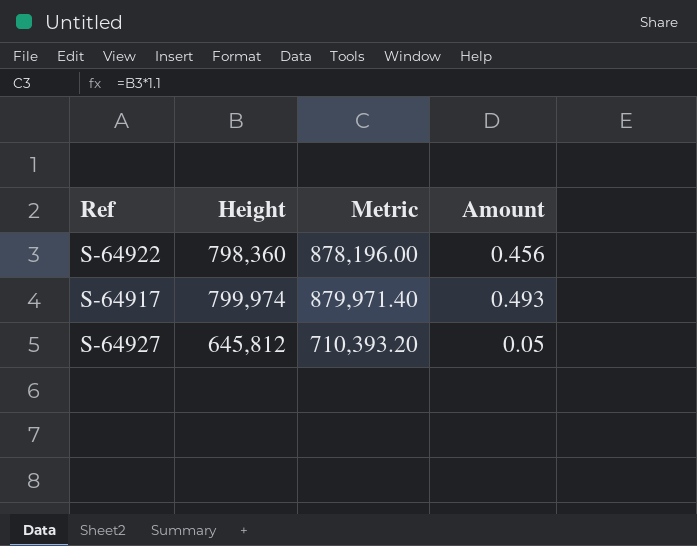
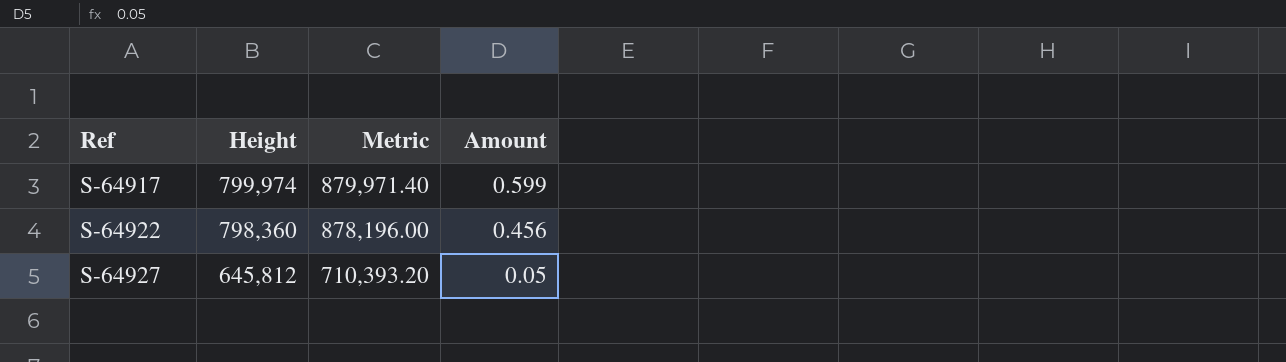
row order: none -> Ref ascending
S-64917 | Amount: 0.493 -> 0.599

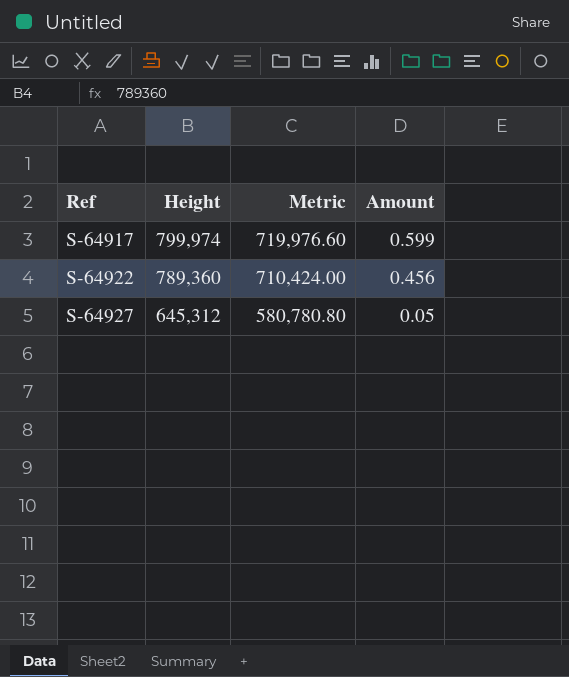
column Metric | formula: [Height] * 1.1 -> [Height] * 0.9
S-64922 | Height: 798,360 -> 789,360
S-64927 | Height: 645,812 -> 645,312

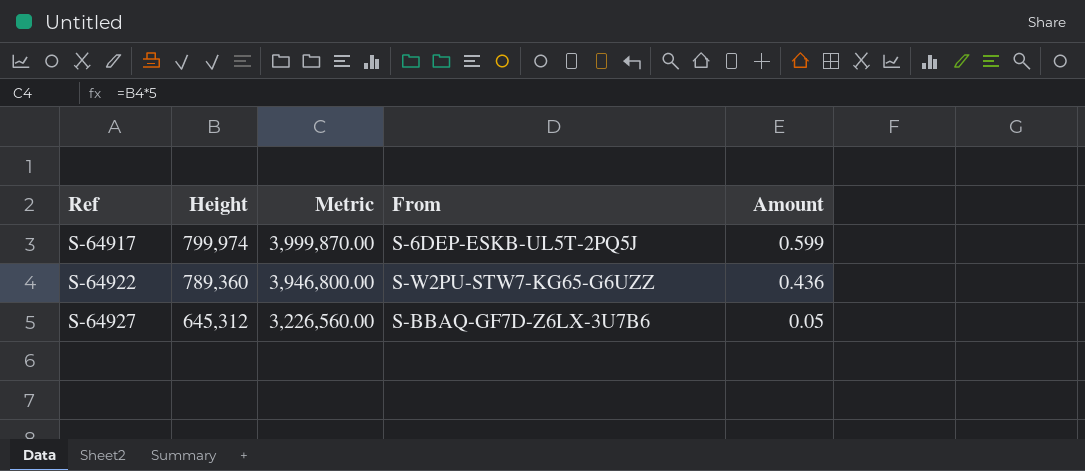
column Metric | formula: [Height] * 0.9 -> [Height] * 5
column From | position: none -> 4
S-64922 | Amount: 0.456 -> 0.436

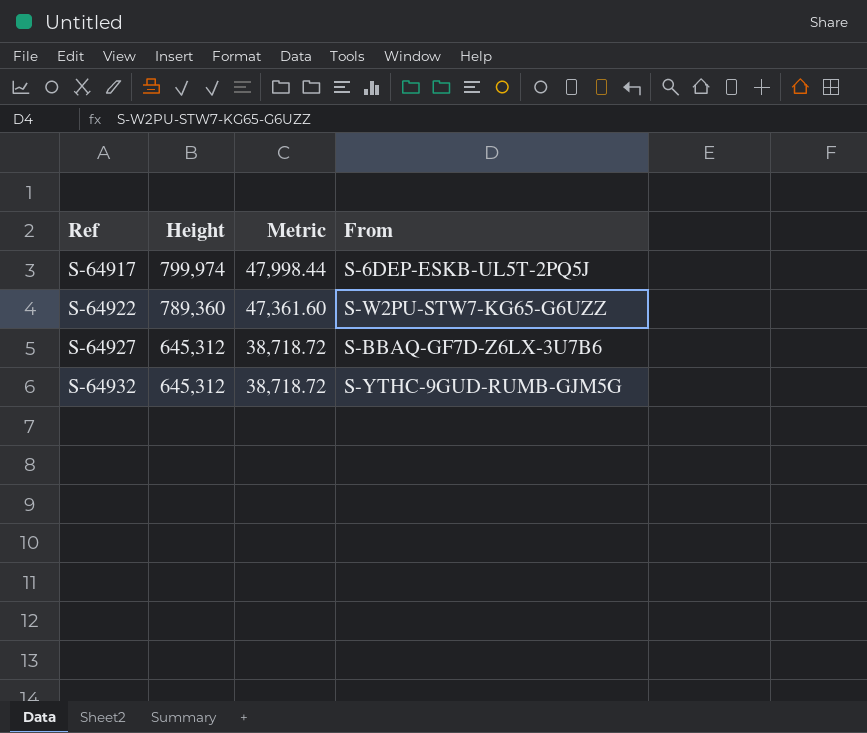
column Amount | position: 5 -> none
column Metric | formula: [Height] * 5 -> [Height] * 0.06
row S-64932: none -> 645,312 | 38,718.72 | S-YTHC-9GUD-RUMB-GJM5G

